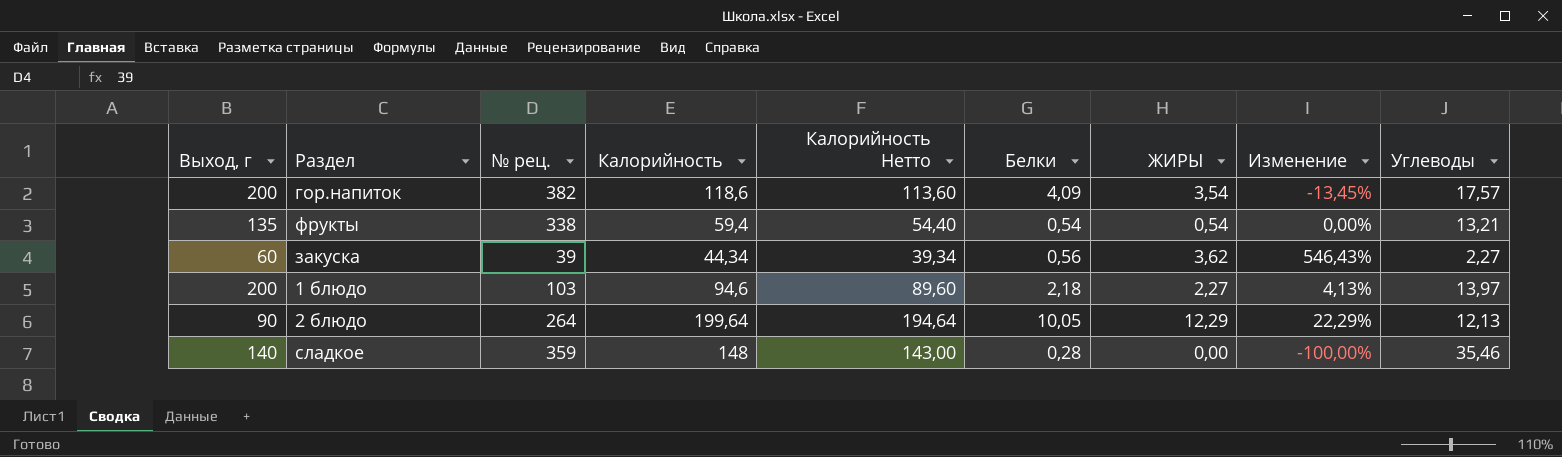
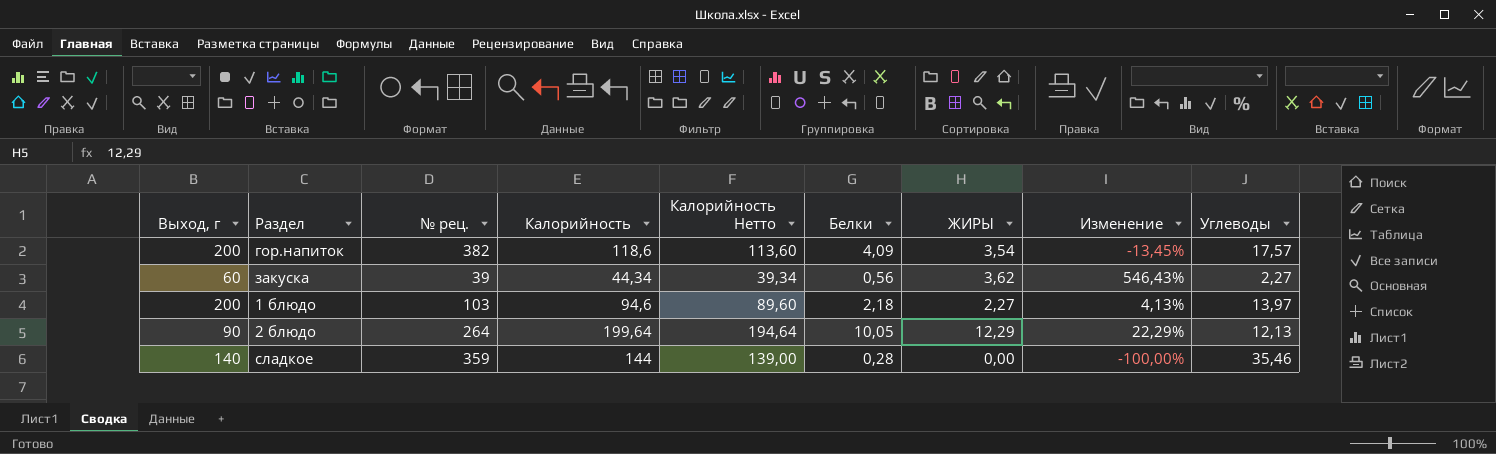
row фрукты: 135 | 338 | 59,4 | 54,40 | 0,54 | 0,54 | 0,00% | 13,21 -> none
сладкое | Калорийность: 148 -> 144
сладкое | Калорийность Нетто: 143,00 -> 139,00

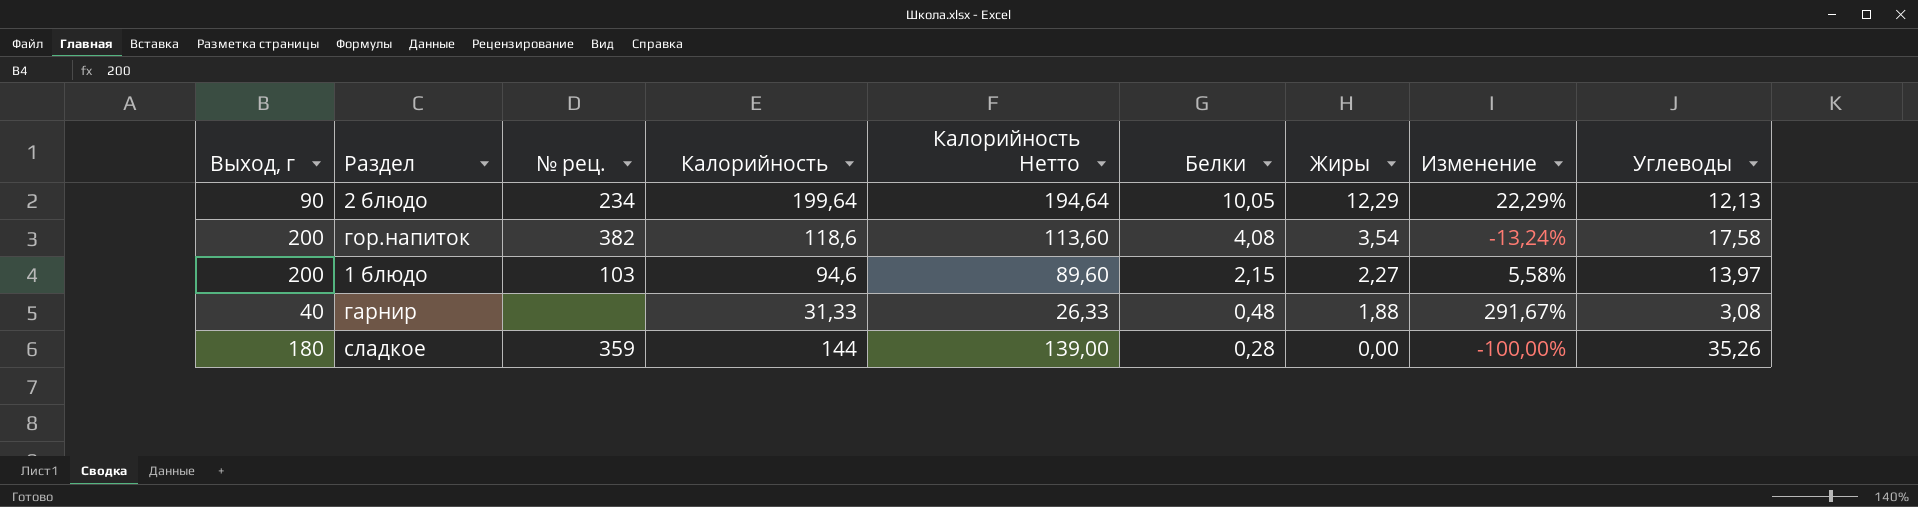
row order: none -> Белки descending
column name: ЖИРЫ -> Жиры
row закуска: 60 | 39 | 44,34 | 39,34 | 0,56 | 3,62 | 546,43% | 2,27 -> none
2 блюдо | № рец.: 264 -> 234
гор.напиток | Белки: 4,09 -> 4,08
гор.напиток | Изменение: -13,45% -> -13,24%
гор.напиток | Углеводы: 17,57 -> 17,58
1 блюдо | Белки: 2,18 -> 2,15
1 блюдо | Изменение: 4,13% -> 5,58%
row гарнир: none -> 40 | none | 31,33 | 26,33 | 0,48 | 1,88 | 291,67% | 3,08
сладкое | Выход, г: 140 -> 180
сладкое | Углеводы: 35,46 -> 35,26

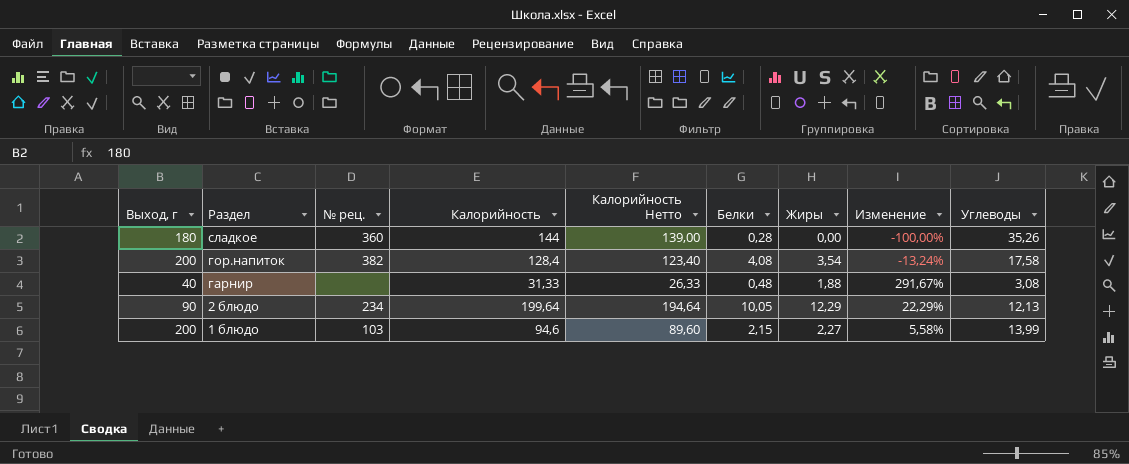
row order: Белки descending -> Раздел descending
сладкое | № рец.: 359 -> 360
гор.напиток | Калорийность: 118,6 -> 128,4
гор.напиток | Калорийность Нетто: 113,60 -> 123,40
1 блюдо | Углеводы: 13,97 -> 13,99

